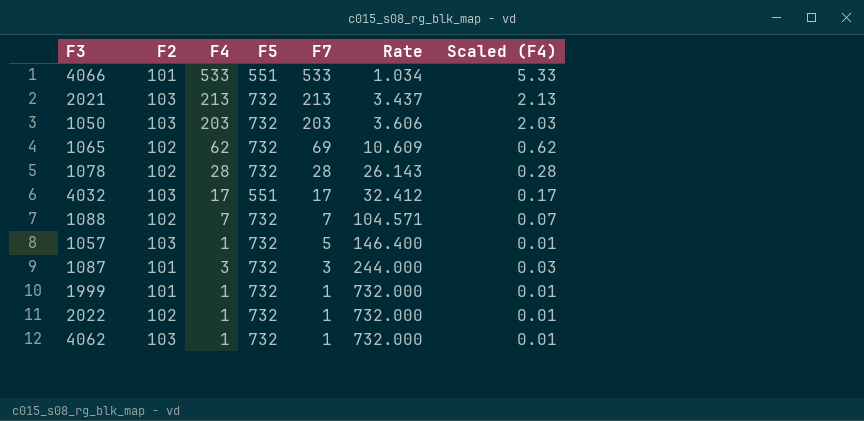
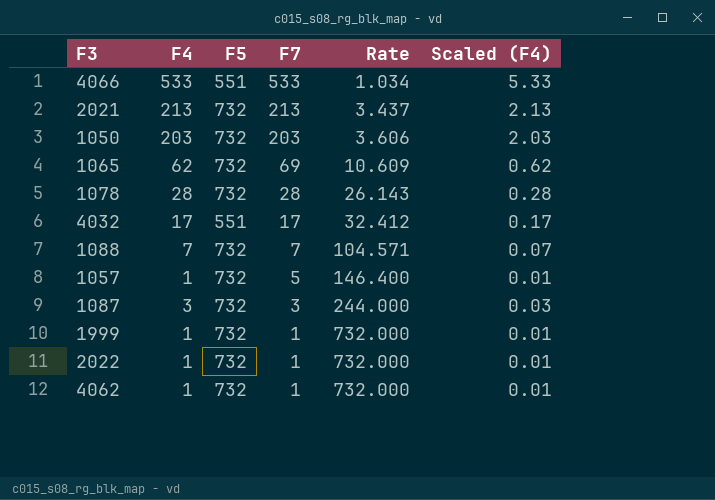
column F2 | position: 2 -> none

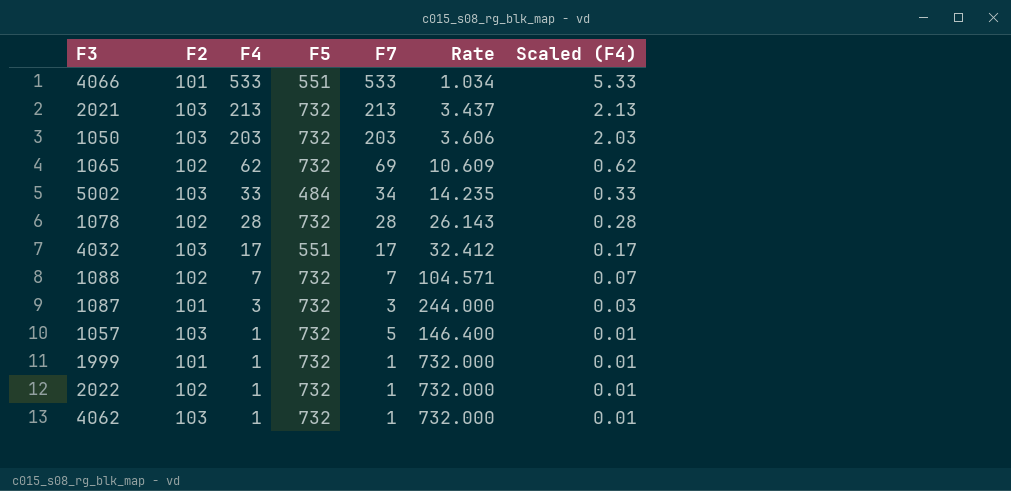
row order: F7 descending -> F4 descending
column F2 | position: none -> 2
row 5002: none -> 103 | 33 | 484 | 34 | 14.235 | 0.33

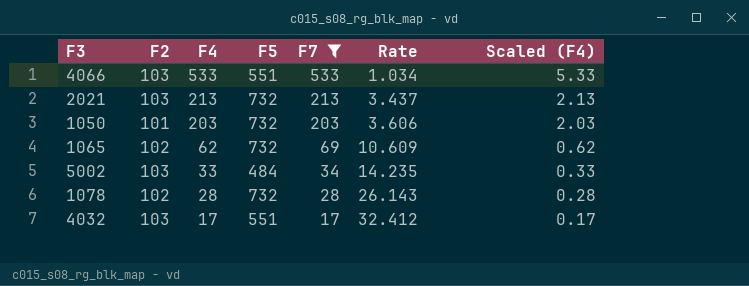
filter: none -> F7 >= 17
4066 | F2: 101 -> 103
1050 | F2: 103 -> 101

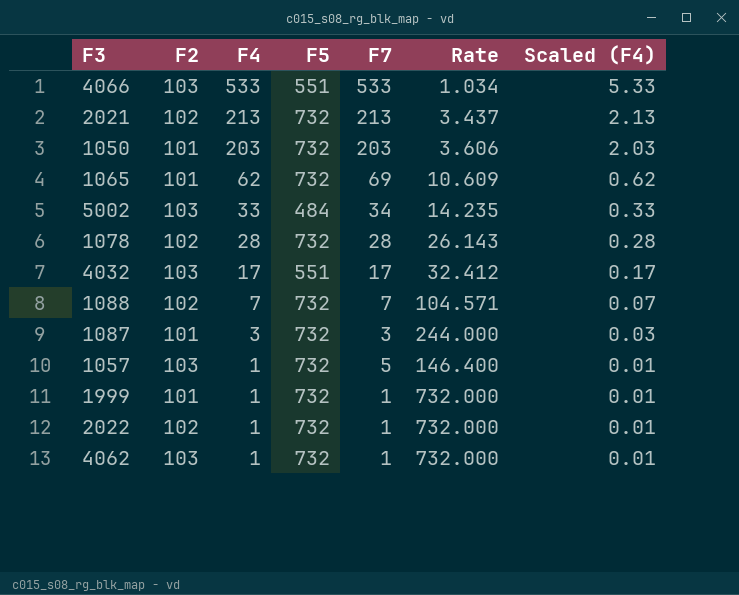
filter: F7 >= 17 -> none
2021 | F2: 103 -> 102
1065 | F2: 102 -> 101

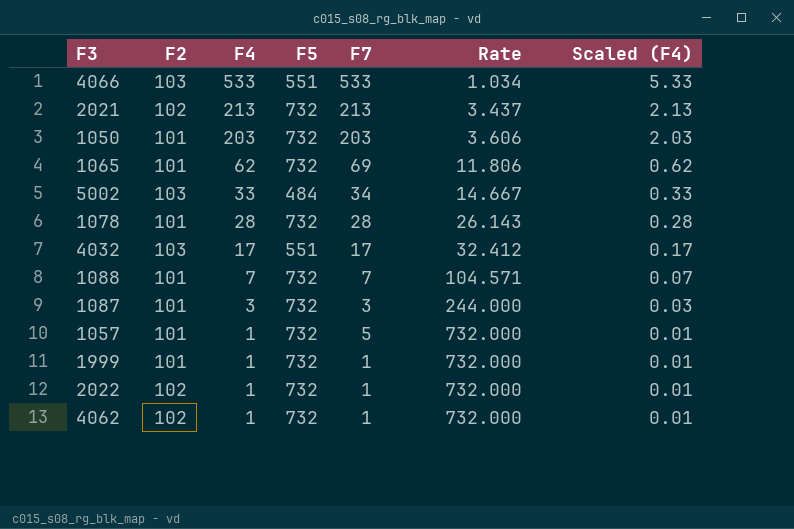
column Rate | formula: [F5] / [F7] -> [F5] / [F4]
1078 | F2: 102 -> 101
1088 | F2: 102 -> 101
1057 | F2: 103 -> 101
4062 | F2: 103 -> 102

